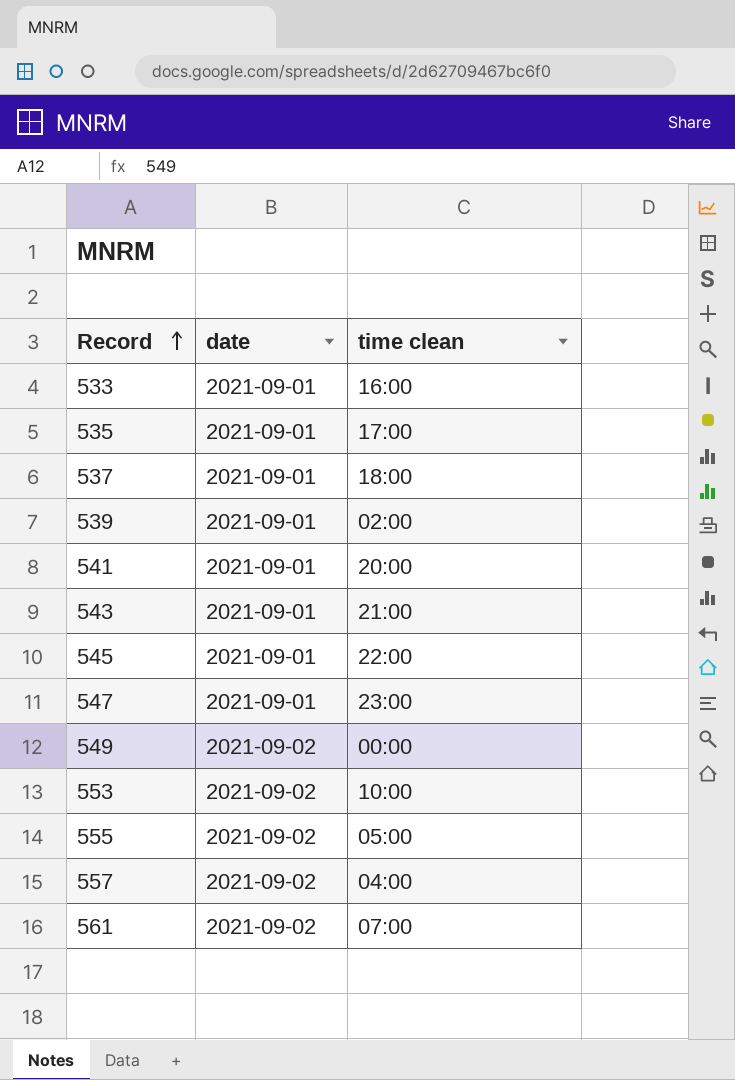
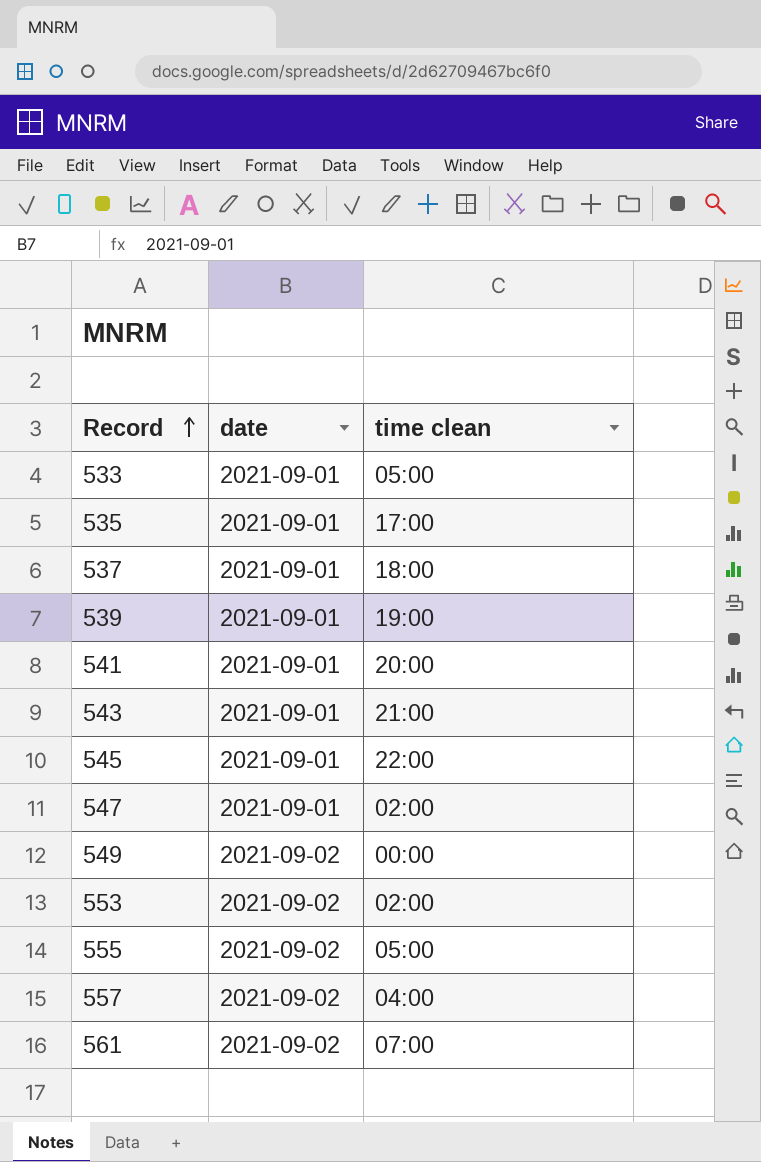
533 | time clean: 16:00 -> 05:00
539 | time clean: 02:00 -> 19:00
547 | time clean: 23:00 -> 02:00
553 | time clean: 10:00 -> 02:00

